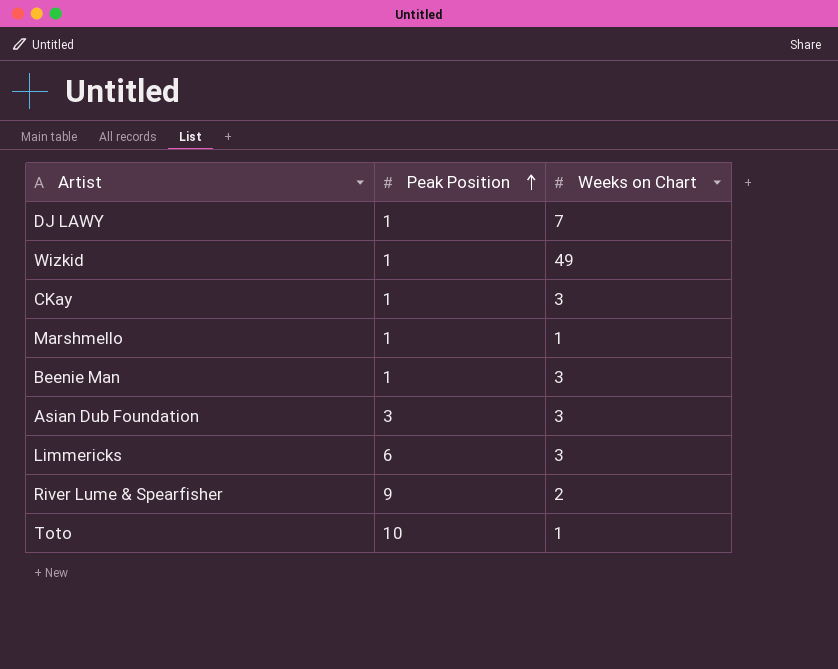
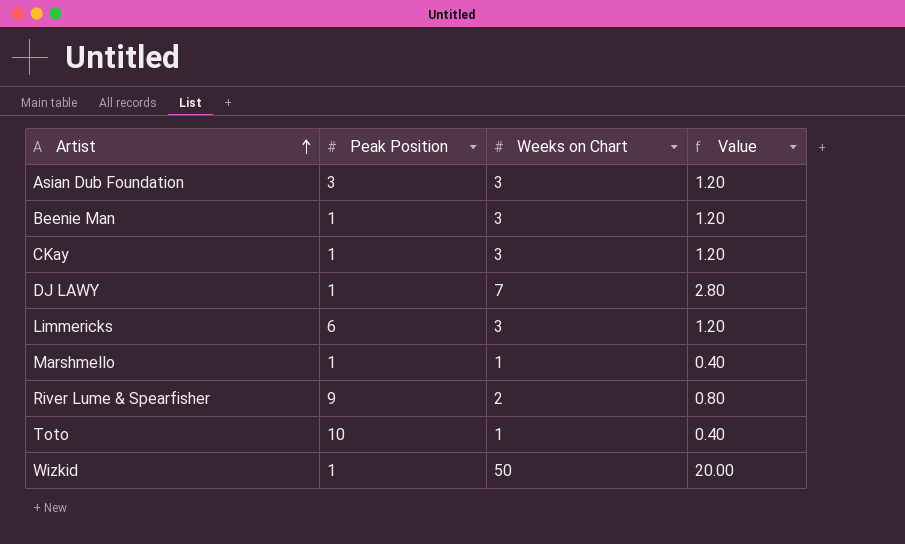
row order: Peak Position ascending -> Artist ascending
column Value | formula: none -> [Weeks on Chart] * 0.4
Wizkid | Weeks on Chart: 49 -> 50

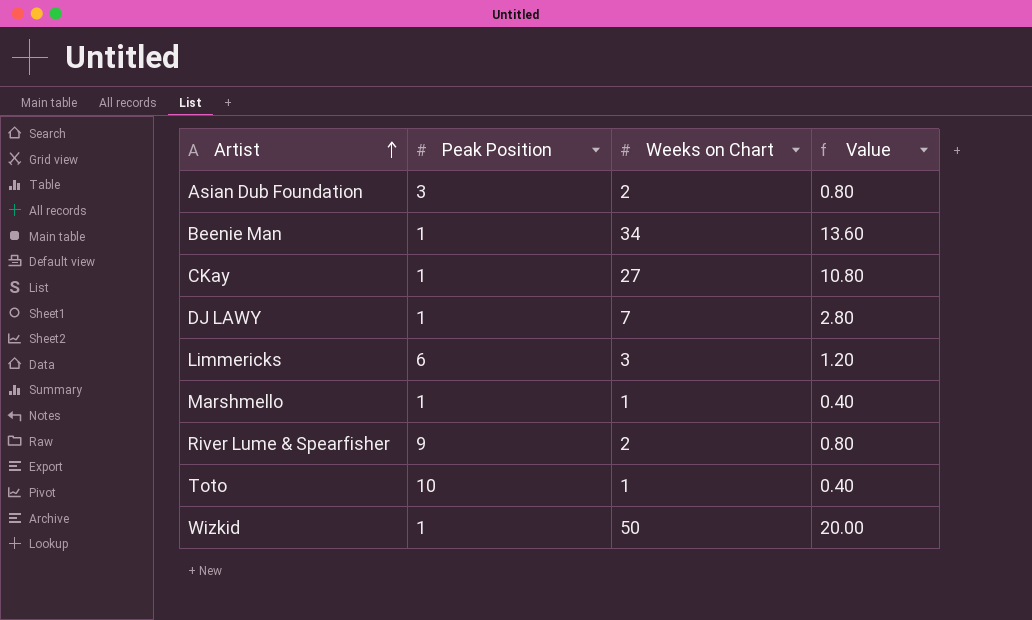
Asian Dub Foundation | Weeks on Chart: 3 -> 2
Asian Dub Foundation | Value: 1.20 -> 0.80
Beenie Man | Weeks on Chart: 3 -> 34
Beenie Man | Value: 1.20 -> 13.60
CKay | Weeks on Chart: 3 -> 27
CKay | Value: 1.20 -> 10.80

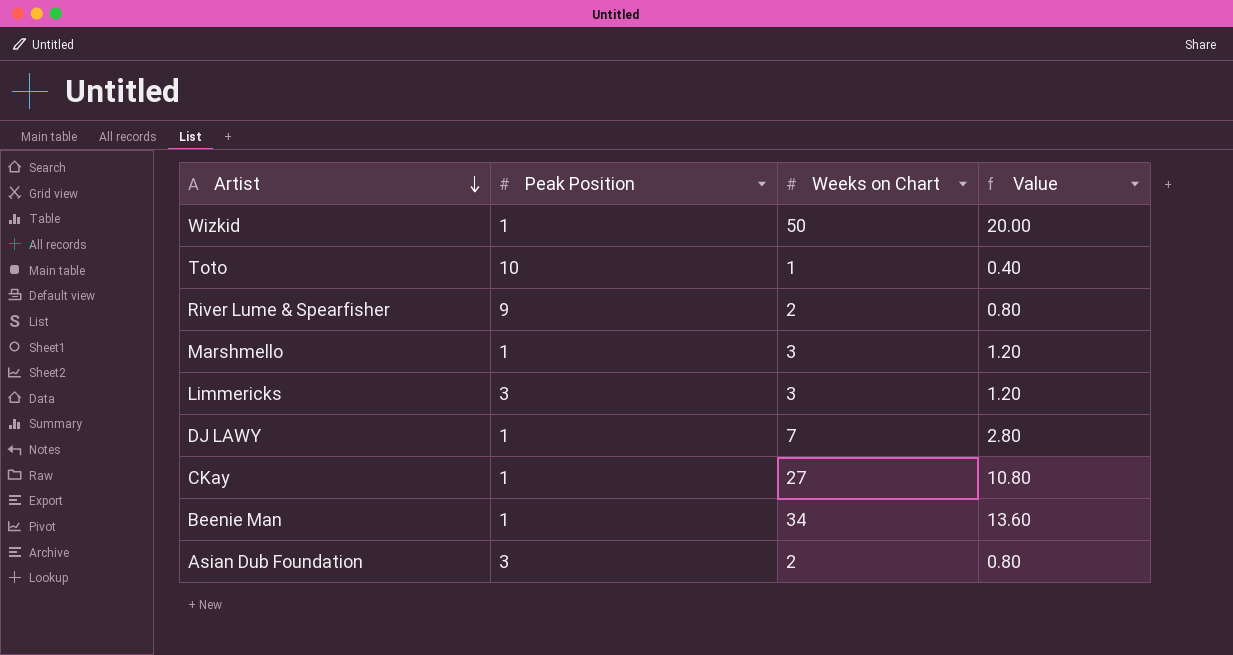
row order: Artist ascending -> Artist descending
Marshmello | Weeks on Chart: 1 -> 3
Marshmello | Value: 0.40 -> 1.20
Limmericks | Peak Position: 6 -> 3

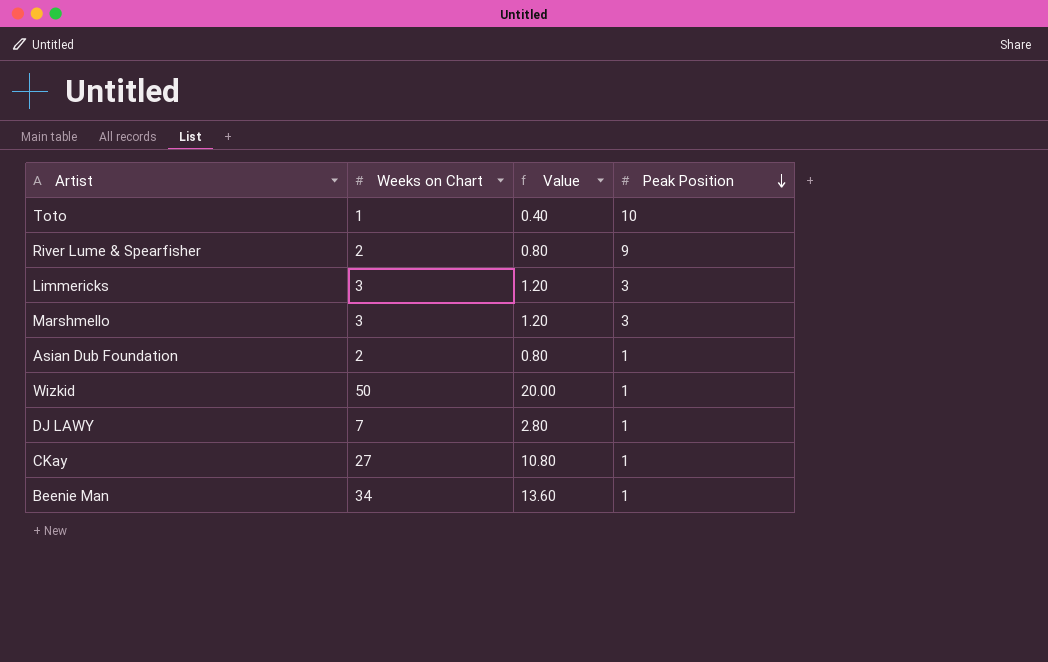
row order: Artist descending -> Peak Position descending
column Peak Position | position: 2 -> 4
Marshmello | Peak Position: 1 -> 3
Asian Dub Foundation | Peak Position: 3 -> 1

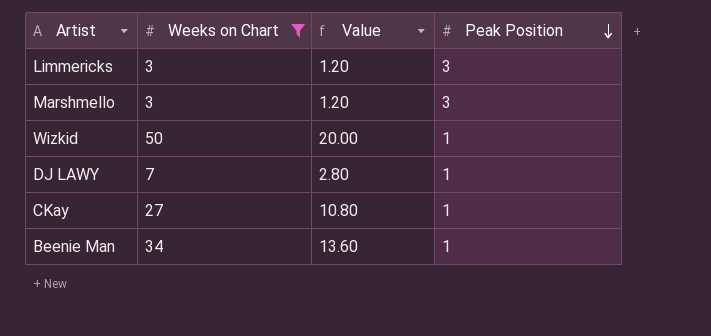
filter: none -> Weeks on Chart >= 3

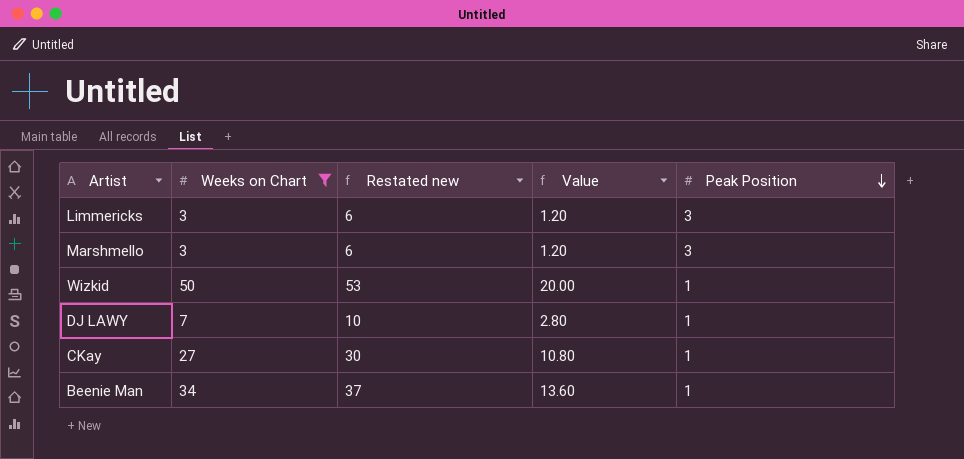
column Restated new | formula: none -> [Weeks on Chart] + 3

